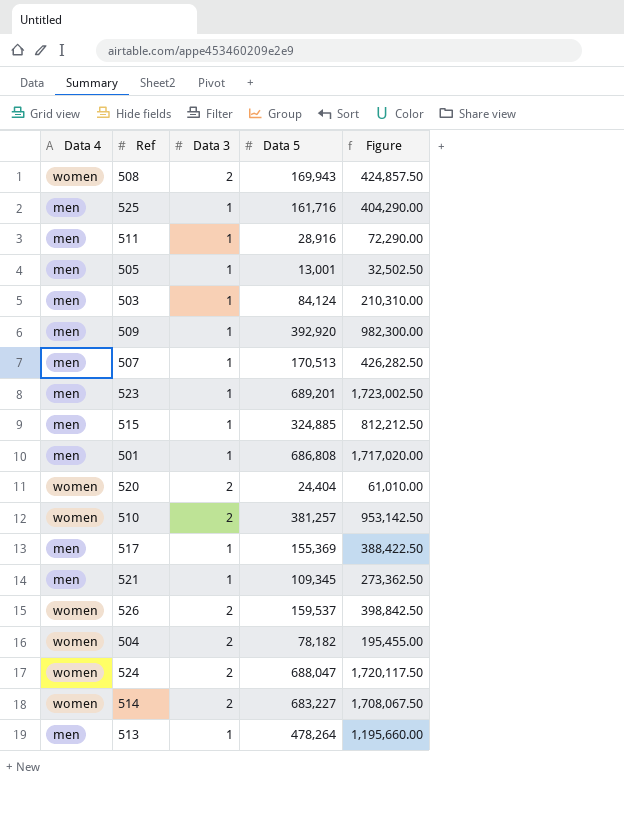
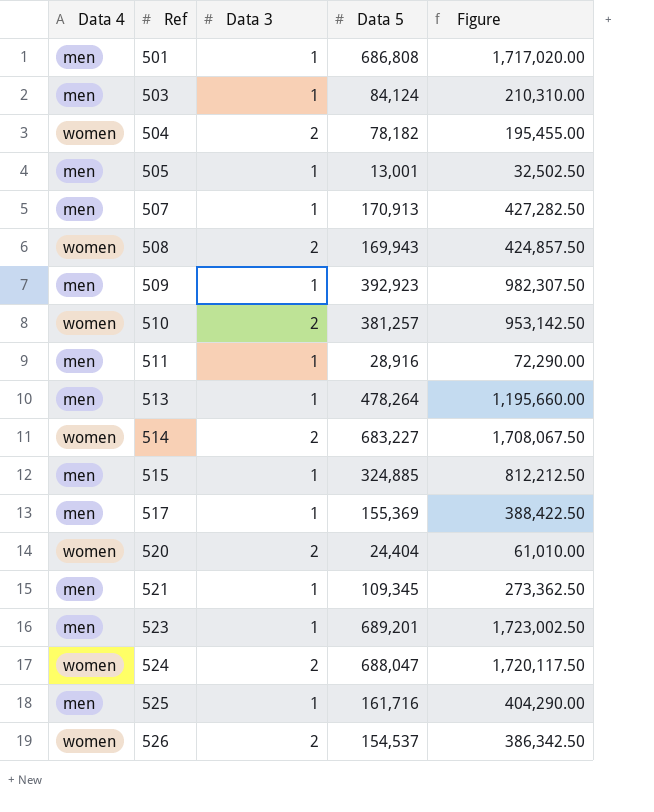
row order: none -> Ref ascending
507 | Data 5: 170,513 -> 170,913
507 | Figure: 426,282.50 -> 427,282.50
509 | Data 5: 392,920 -> 392,923
509 | Figure: 982,300.00 -> 982,307.50
526 | Data 5: 159,537 -> 154,537
526 | Figure: 398,842.50 -> 386,342.50

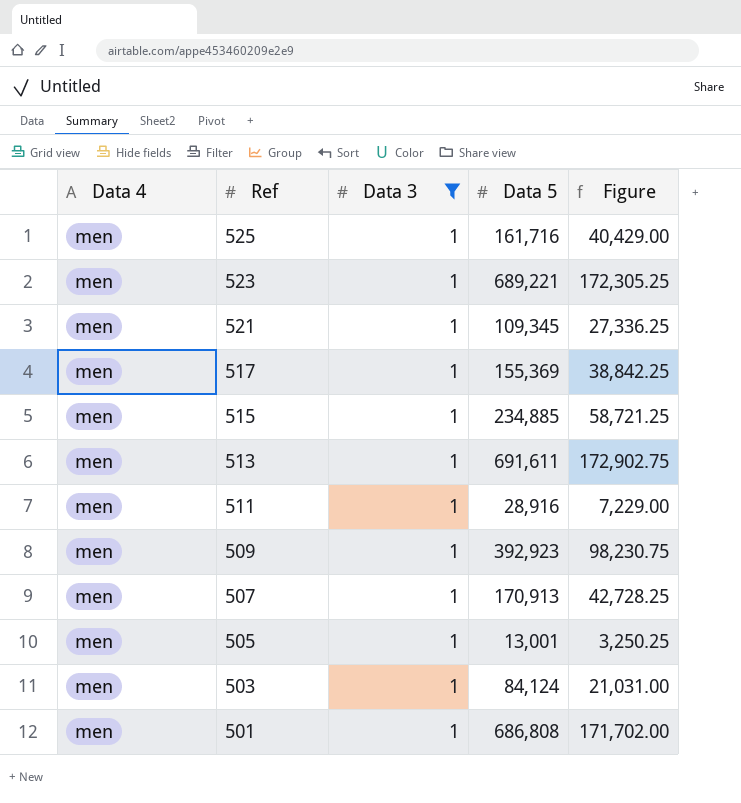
filter: none -> Data 3 = 1
row order: Ref ascending -> Ref descending
column Figure | formula: [Data 5] * 2.5 -> [Data 5] * 0.25
523 | Data 5: 689,201 -> 689,221
515 | Data 5: 324,885 -> 234,885
513 | Data 5: 478,264 -> 691,611

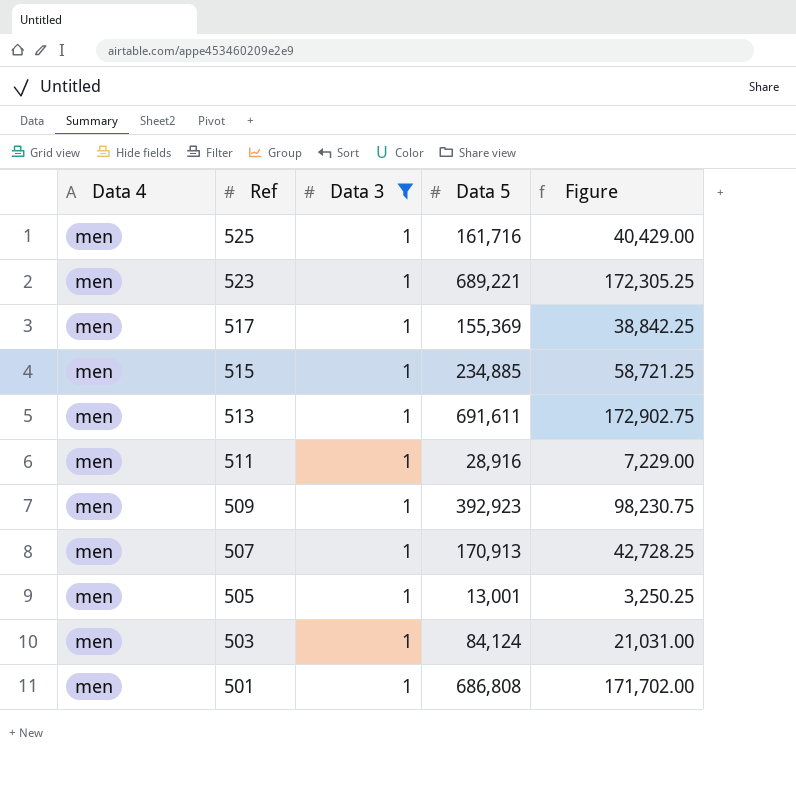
row 521: men | 1 | 109,345 | 27,336.25 -> none

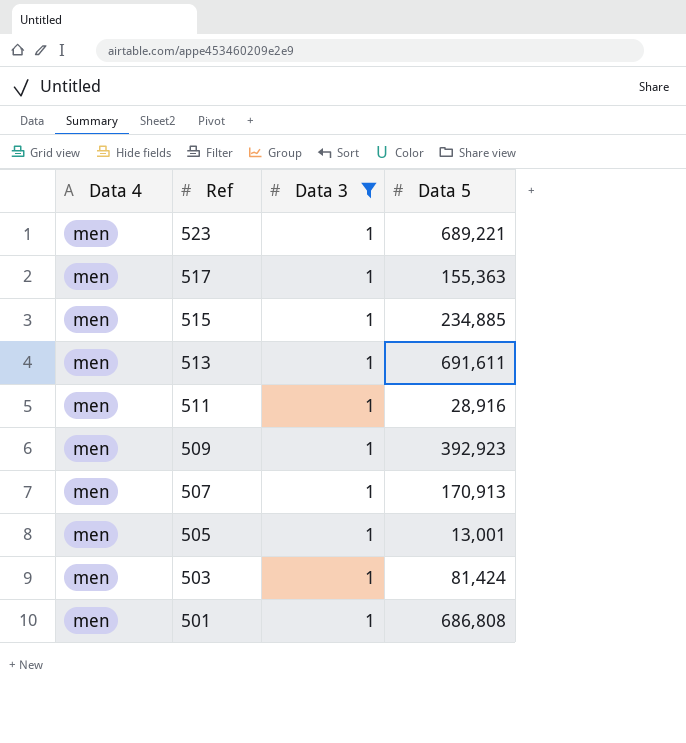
column Figure | formula: [Data 5] * 0.25 -> none
row 525: men | 1 | 161,716 | 40,429.00 -> none
517 | Data 5: 155,369 -> 155,363
503 | Data 5: 84,124 -> 81,424

